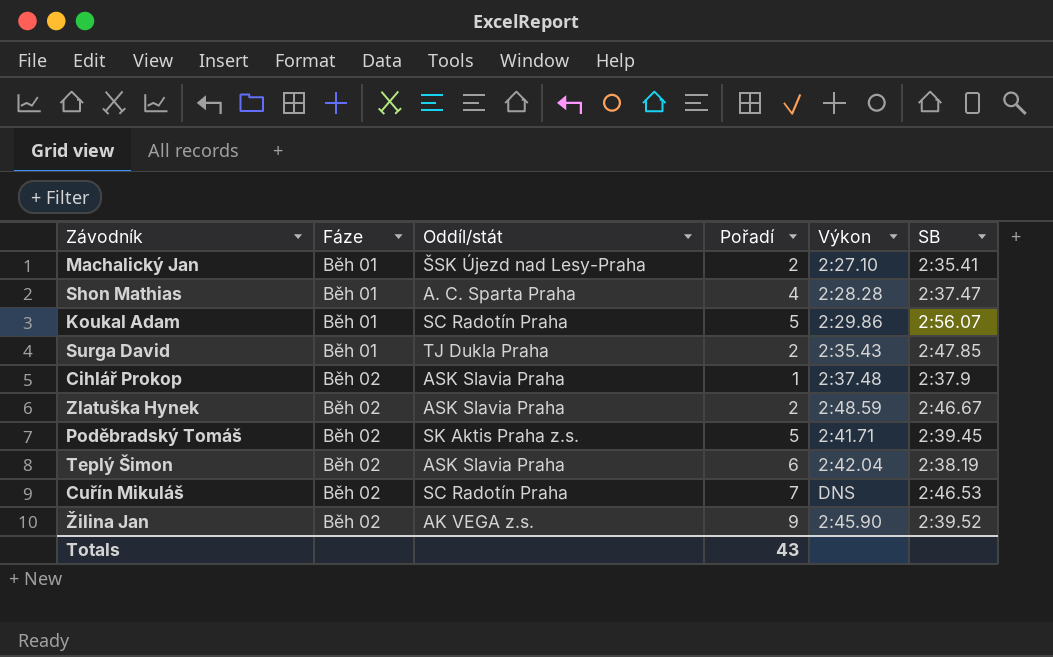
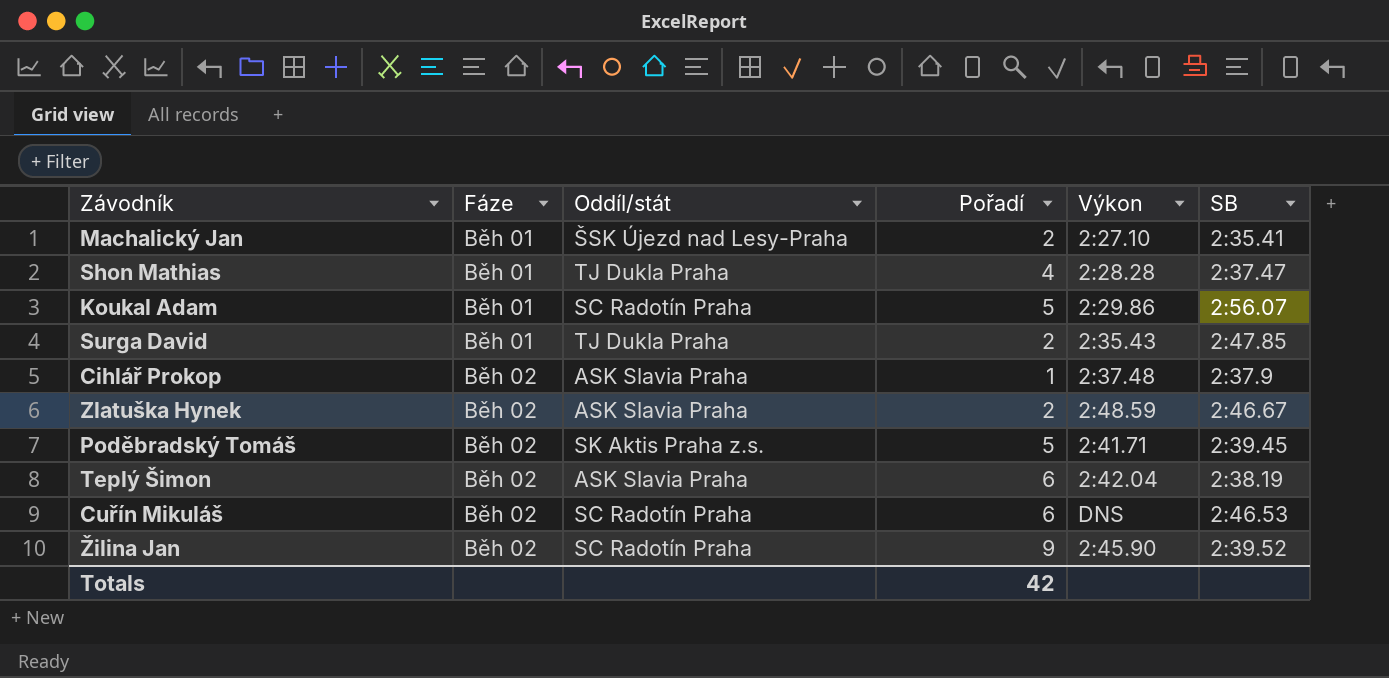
Shon Mathias | Oddíl/stát: A. C. Sparta Praha -> TJ Dukla Praha
Cuřín Mikuláš | Pořadí: 7 -> 6
Žilina Jan | Oddíl/stát: AK VEGA z.s. -> SC Radotín Praha
Totals | Pořadí: 43 -> 42

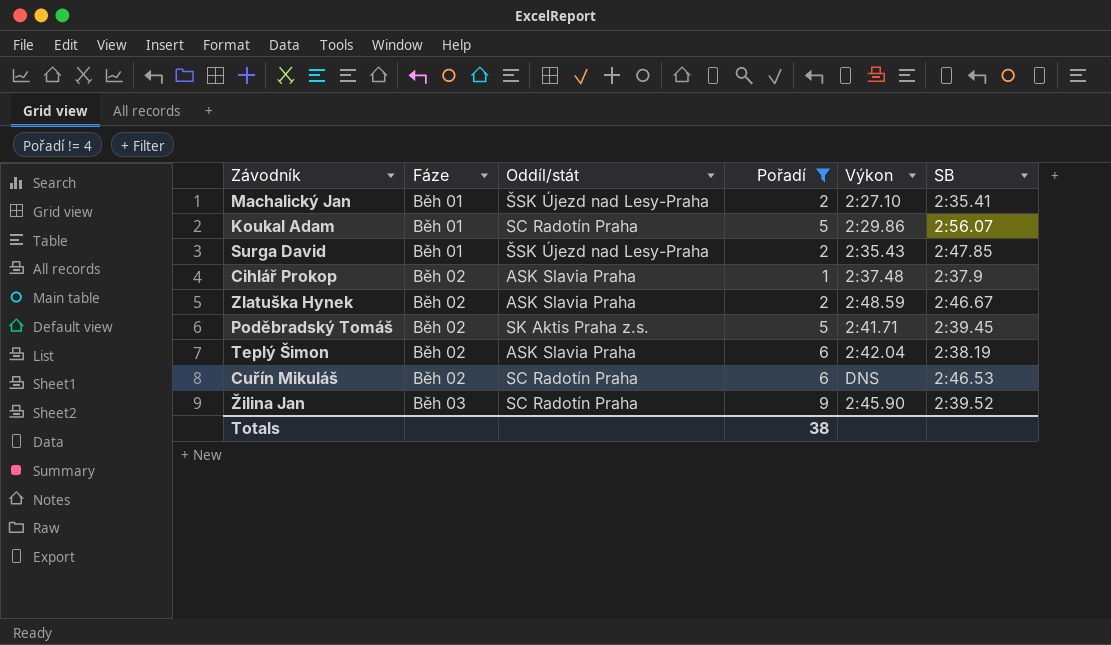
filter: none -> Pořadí != 4
Surga David | Oddíl/stát: TJ Dukla Praha -> ŠSK Újezd nad Lesy-Praha
Žilina Jan | Fáze: Běh 02 -> Běh 03
Totals | Pořadí: 42 -> 38

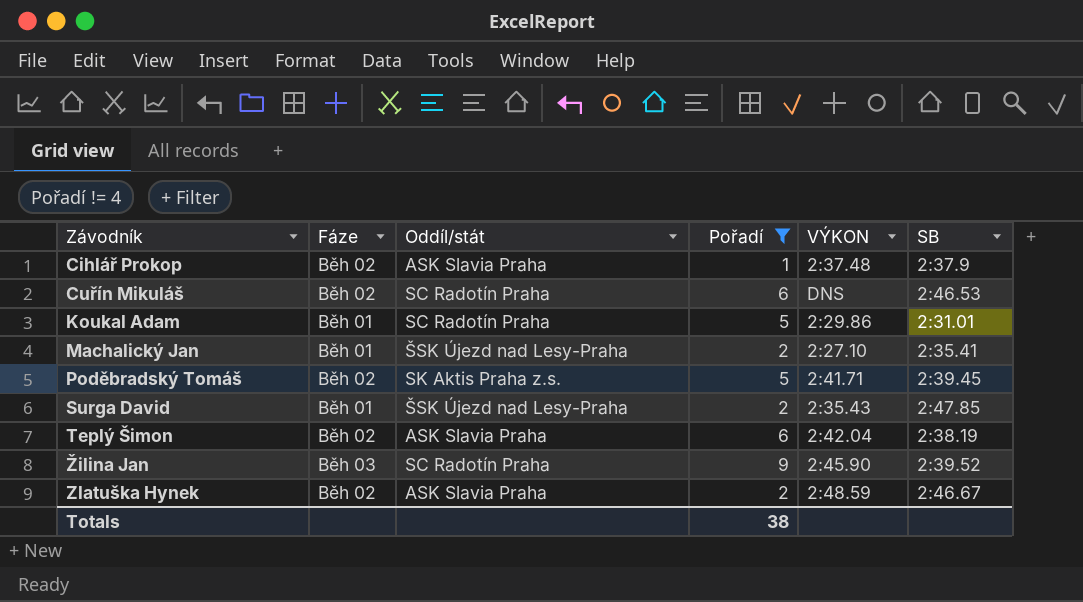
row order: Fáze ascending -> Závodník ascending
column name: Výkon -> VÝKON
Koukal Adam | SB: 2:56.07 -> 2:31.01

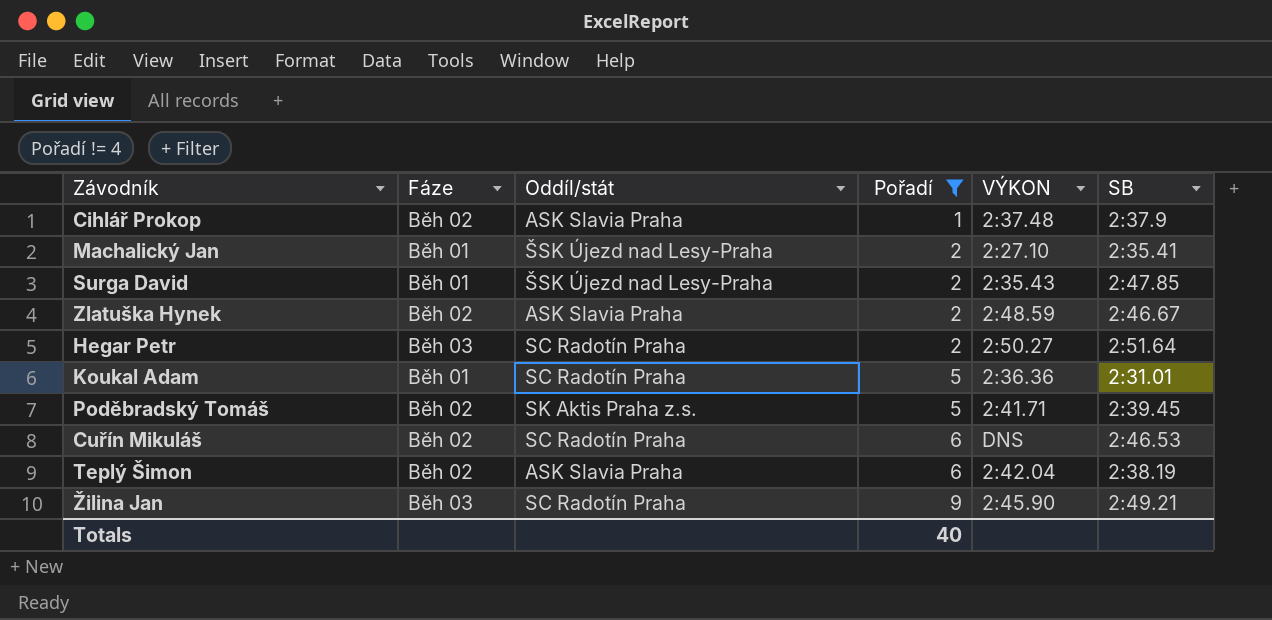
row order: Závodník ascending -> Pořadí ascending
row Hegar Petr: none -> Běh 03 | SC Radotín Praha | 2 | 2:50.27 | 2:51.64
Koukal Adam | VÝKON: 2:29.86 -> 2:36.36
Žilina Jan | SB: 2:39.52 -> 2:49.21
Totals | Pořadí: 38 -> 40

